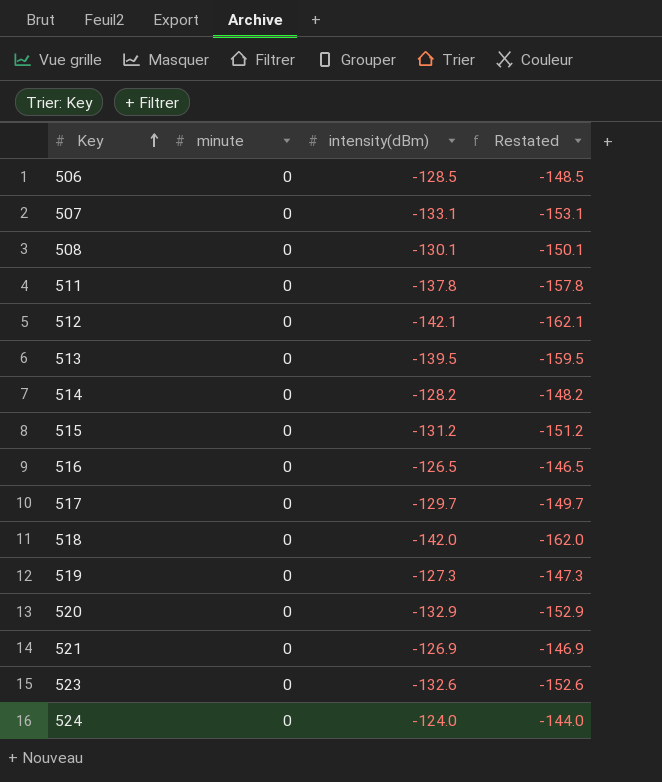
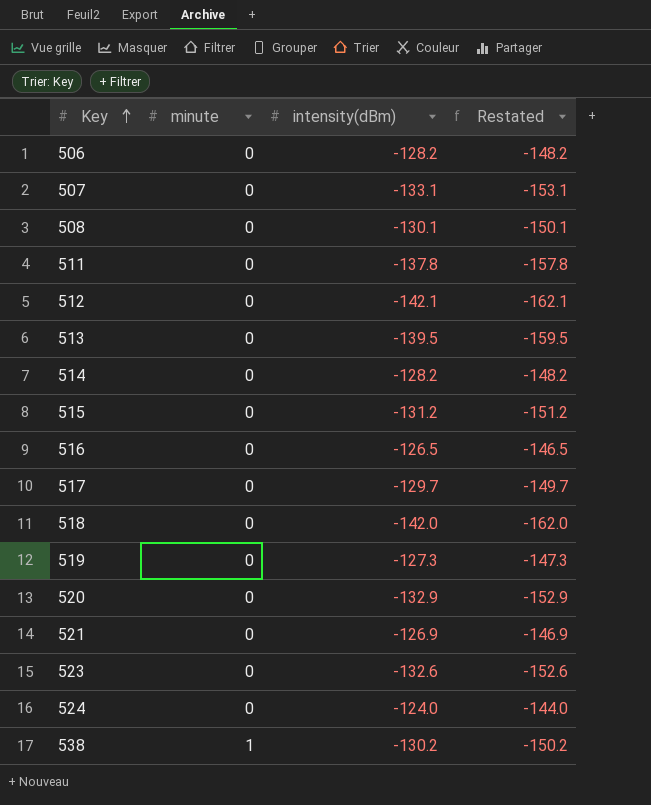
506 | intensity(dBm): -128.5 -> -128.2
506 | Restated: -148.5 -> -148.2
row 538: none -> 1 | -130.2 | -150.2

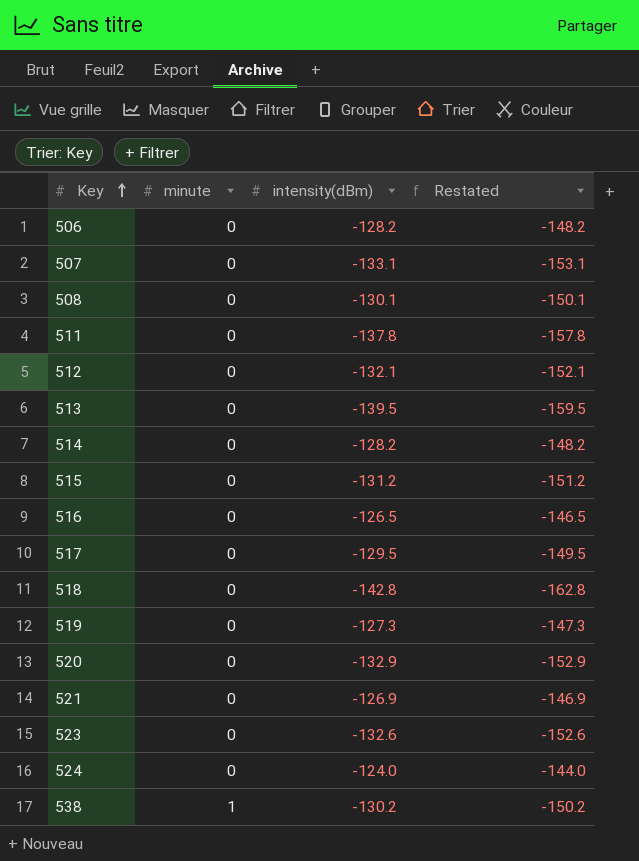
512 | intensity(dBm): -142.1 -> -132.1
512 | Restated: -162.1 -> -152.1
517 | intensity(dBm): -129.7 -> -129.5
517 | Restated: -149.7 -> -149.5
518 | intensity(dBm): -142.0 -> -142.8
518 | Restated: -162.0 -> -162.8

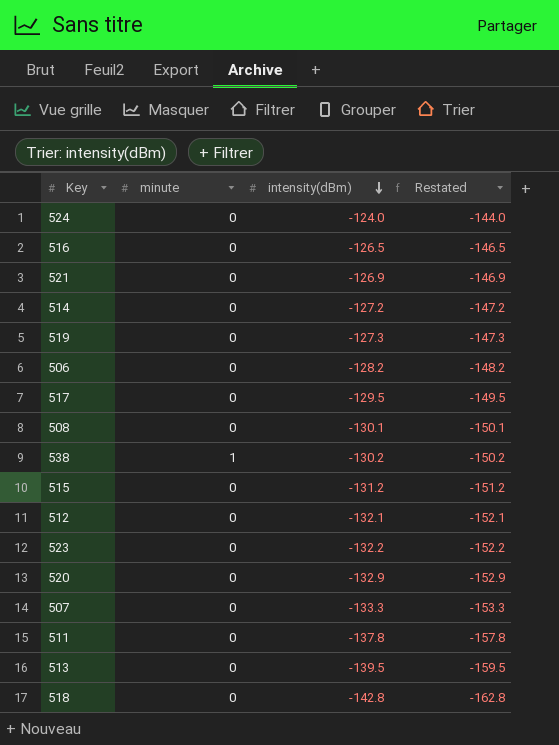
row order: Key ascending -> intensity(dBm) descending
514 | intensity(dBm): -128.2 -> -127.2
514 | Restated: -148.2 -> -147.2
523 | intensity(dBm): -132.6 -> -132.2
523 | Restated: -152.6 -> -152.2
507 | intensity(dBm): -133.1 -> -133.3
507 | Restated: -153.1 -> -153.3

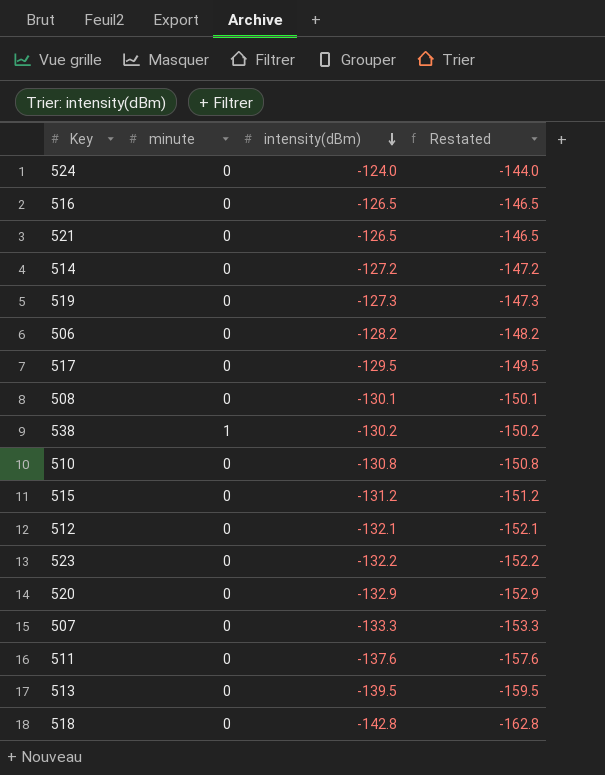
521 | intensity(dBm): -126.9 -> -126.5
521 | Restated: -146.9 -> -146.5
row 510: none -> 0 | -130.8 | -150.8
511 | intensity(dBm): -137.8 -> -137.6
511 | Restated: -157.8 -> -157.6

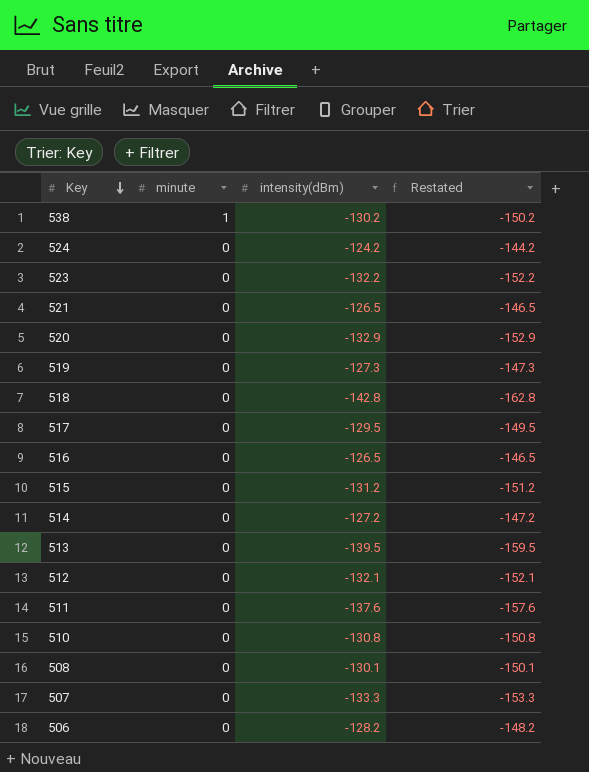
row order: intensity(dBm) descending -> Key descending
524 | intensity(dBm): -124.0 -> -124.2
524 | Restated: -144.0 -> -144.2

